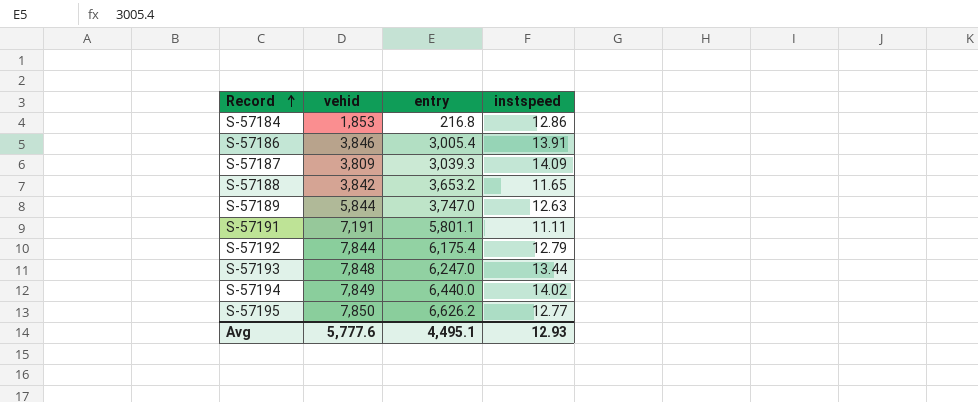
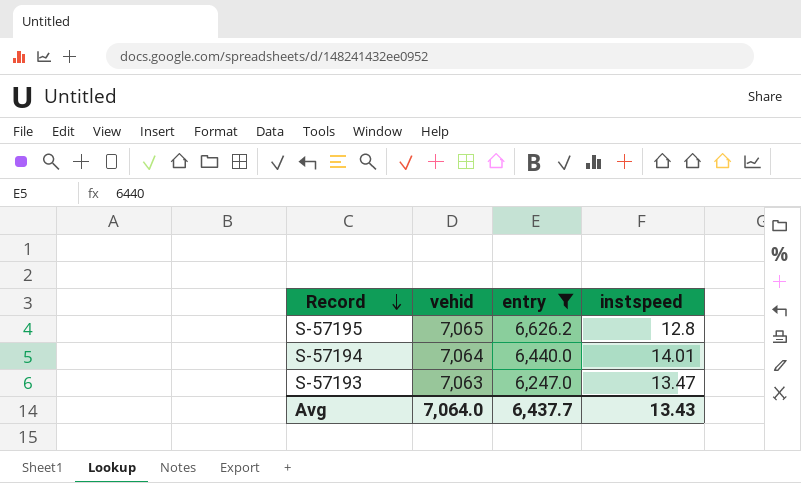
filter: none -> entry >= 6,247.0
row order: Record ascending -> Record descending
S-57195 | vehid: 7,850 -> 7,065
S-57195 | instspeed: 12.77 -> 12.8
S-57194 | vehid: 7,849 -> 7,064
S-57194 | instspeed: 14.02 -> 14.01
S-57193 | vehid: 7,848 -> 7,063
S-57193 | instspeed: 13.44 -> 13.47
Avg | vehid: 5,777.6 -> 7,064.0
Avg | entry: 4,495.1 -> 6,437.7
Avg | instspeed: 12.93 -> 13.43

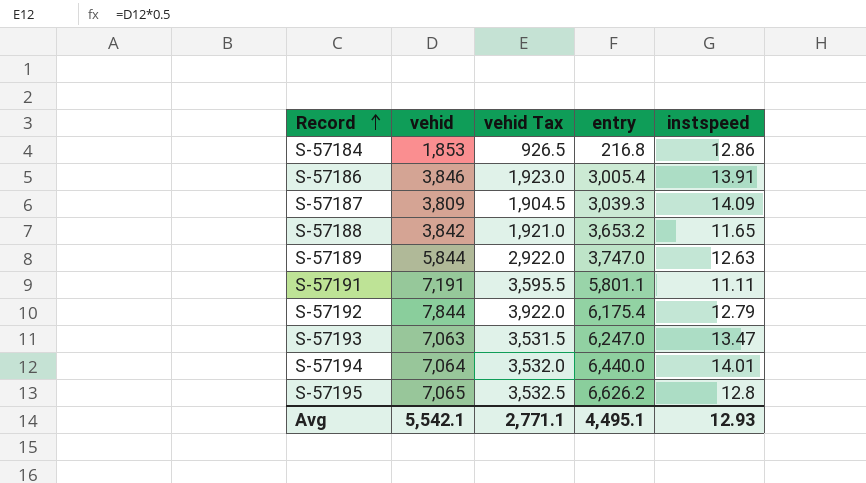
filter: entry >= 6,247.0 -> none
row order: Record descending -> Record ascending
column vehid Tax | formula: none -> [vehid] * 0.5
Avg | vehid: 7,064.0 -> 5,542.1
Avg | entry: 6,437.7 -> 4,495.1
Avg | instspeed: 13.43 -> 12.93

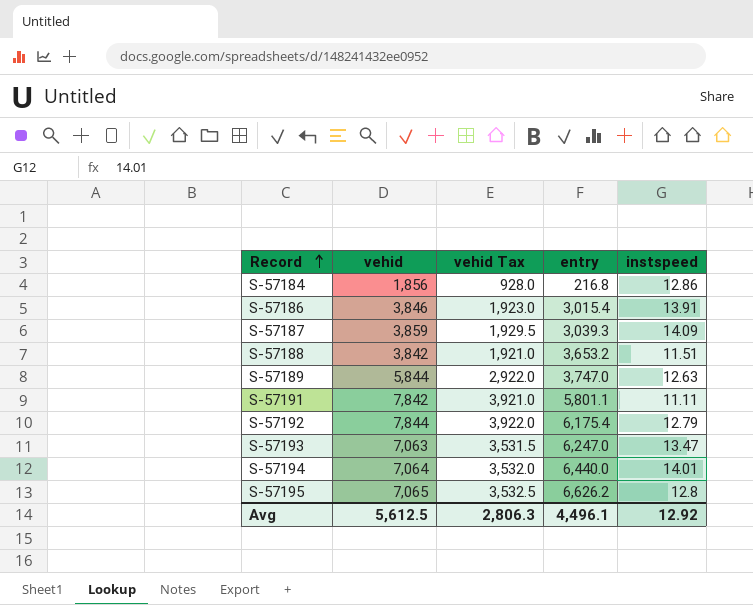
S-57184 | vehid: 1,853 -> 1,856
S-57184 | vehid Tax: 926.5 -> 928.0
S-57186 | entry: 3,005.4 -> 3,015.4
S-57187 | vehid: 3,809 -> 3,859
S-57187 | vehid Tax: 1,904.5 -> 1,929.5
S-57188 | instspeed: 11.65 -> 11.51
S-57191 | vehid: 7,191 -> 7,842
S-57191 | vehid Tax: 3,595.5 -> 3,921.0
Avg | vehid: 5,542.1 -> 5,612.5
Avg | vehid Tax: 2,771.1 -> 2,806.3
Avg | entry: 4,495.1 -> 4,496.1
Avg | instspeed: 12.93 -> 12.92

